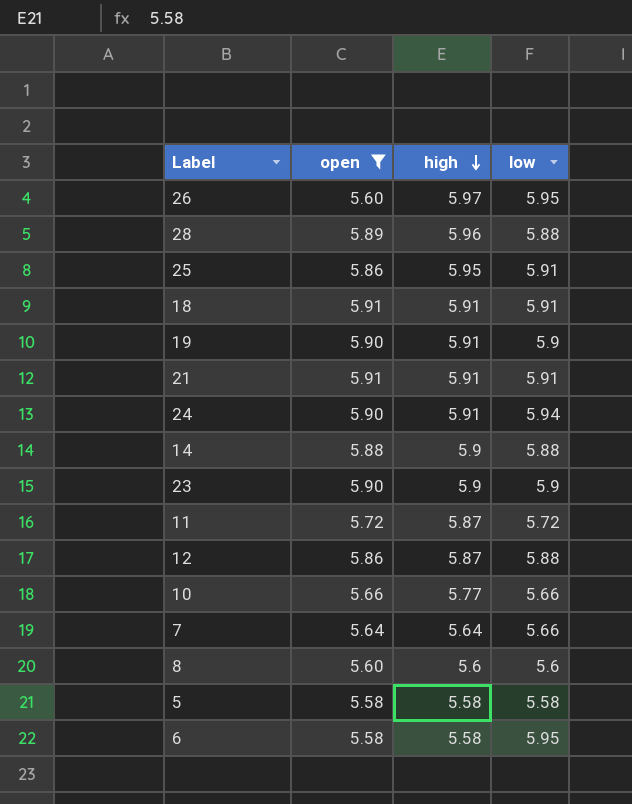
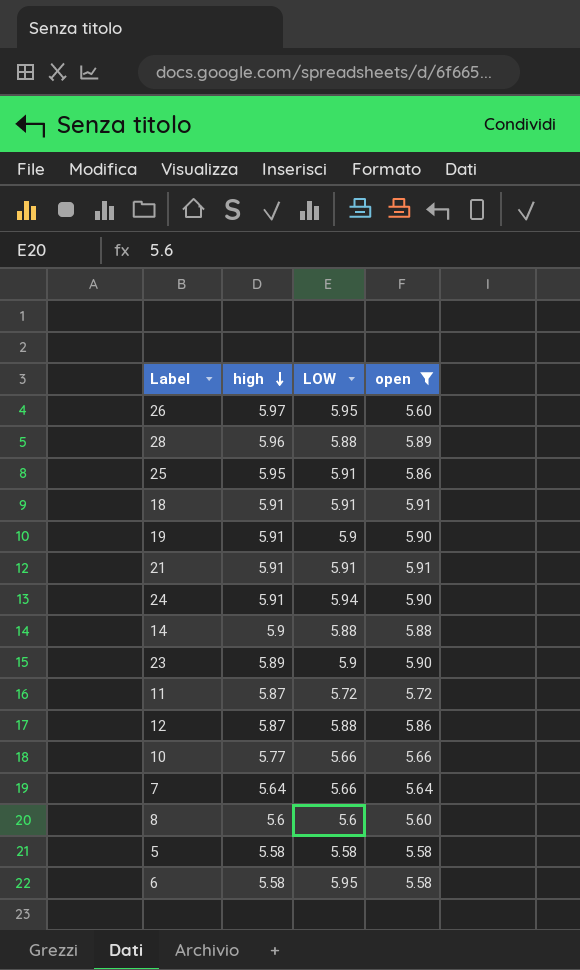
column name: low -> LOW
column open | position: 2 -> 4
23 | high: 5.9 -> 5.89

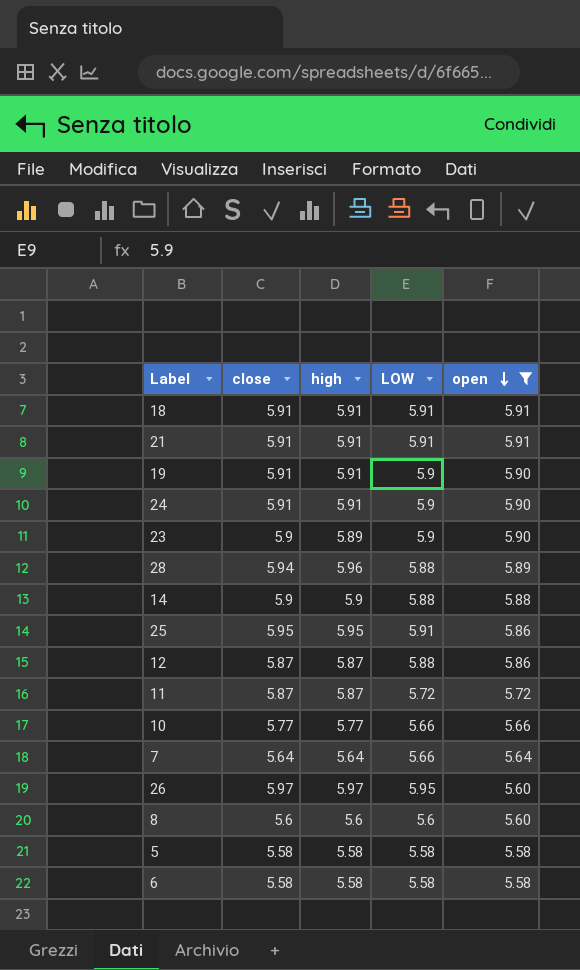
row order: high descending -> open descending
column close | position: none -> 2
24 | LOW: 5.94 -> 5.9
6 | LOW: 5.95 -> 5.58

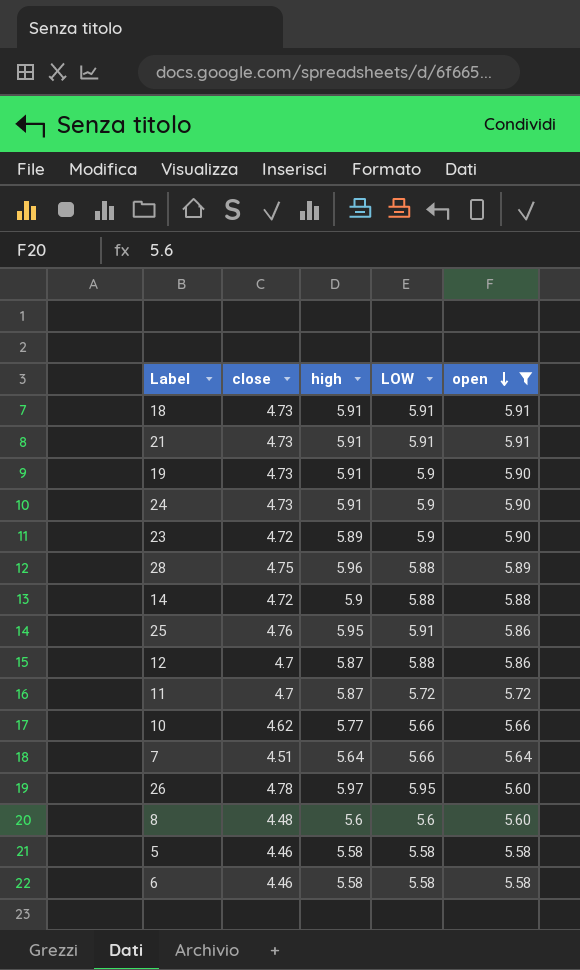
18 | close: 5.91 -> 4.73
21 | close: 5.91 -> 4.73
19 | close: 5.91 -> 4.73
24 | close: 5.91 -> 4.73
23 | close: 5.9 -> 4.72
28 | close: 5.94 -> 4.75
14 | close: 5.9 -> 4.72
25 | close: 5.95 -> 4.76
12 | close: 5.87 -> 4.7
11 | close: 5.87 -> 4.7
10 | close: 5.77 -> 4.62
7 | close: 5.64 -> 4.51
26 | close: 5.97 -> 4.78
8 | close: 5.6 -> 4.48
5 | close: 5.58 -> 4.46
6 | close: 5.58 -> 4.46

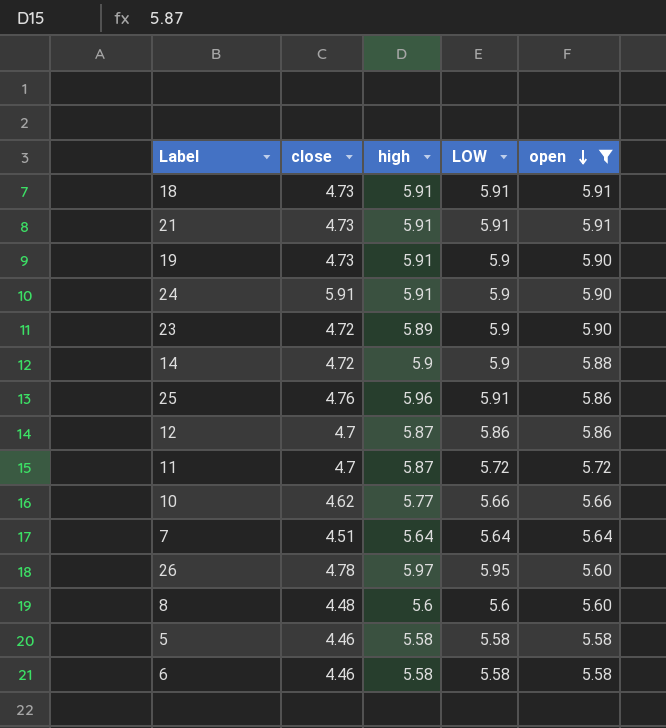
row 28: 4.75 | 5.96 | 5.88 | 5.89 -> none
24 | close: 4.73 -> 5.91
14 | LOW: 5.88 -> 5.9
25 | high: 5.95 -> 5.96
12 | LOW: 5.88 -> 5.86
7 | LOW: 5.66 -> 5.64

